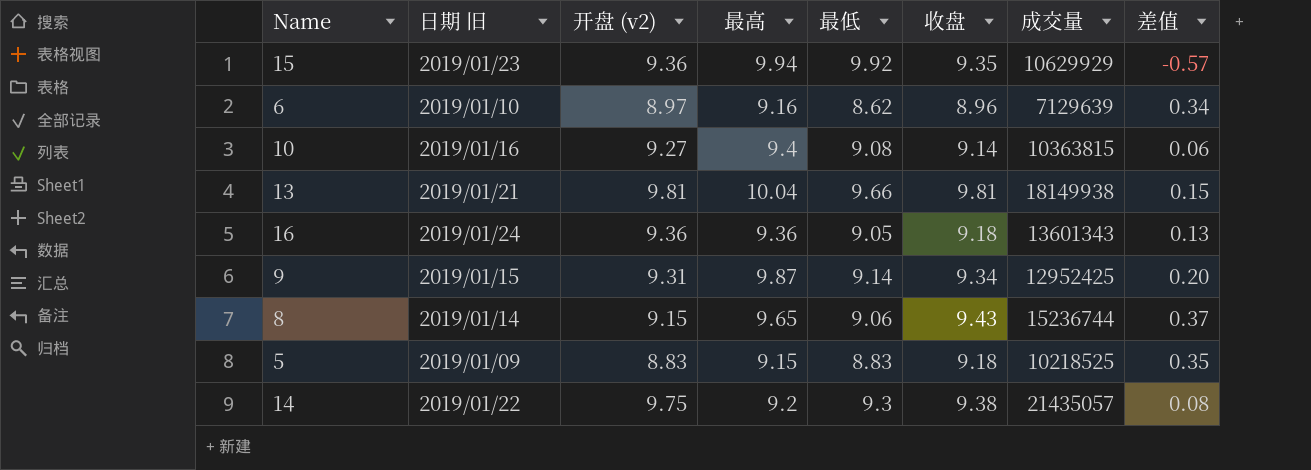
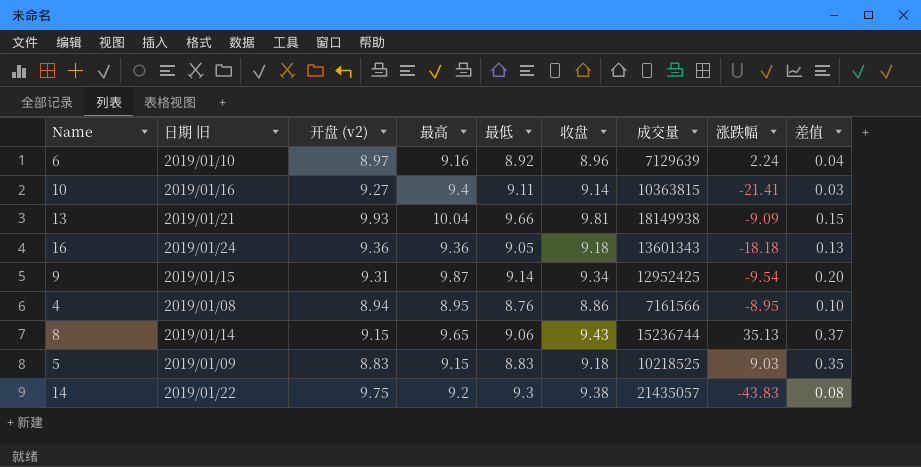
column 涨跌幅 | position: none -> 8
row 15: 2019/01/23 | 9.36 | 9.94 | 9.92 | 9.35 | 10629929 | -0.57 -> none
6 | 最低: 8.62 -> 8.92
6 | 差值: 0.34 -> 0.04
10 | 最低: 9.08 -> 9.11
10 | 差值: 0.06 -> 0.03
13 | 开盘 (v2): 9.81 -> 9.93
row 4: none -> 2019/01/08 | 8.94 | 8.95 | 8.76 | 8.86 | 7161566 | -8.95 | 0.10

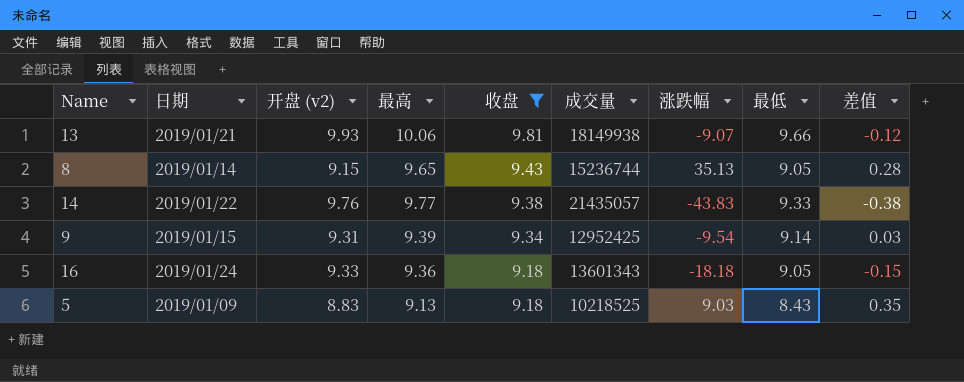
filter: none -> 收盘 >= 9.18
row order: none -> 收盘 descending
column name: 日期 旧 -> 日期
column 最低 | position: 5 -> 8
column 差值 | formula: [收盘] - [最低] -> [收盘] - [开盘 (v2)]
13 | 最高: 10.04 -> 10.06
13 | 涨跌幅: -9.09 -> -9.07
8 | 最低: 9.06 -> 9.05
14 | 开盘 (v2): 9.75 -> 9.76
14 | 最高: 9.2 -> 9.77
14 | 最低: 9.3 -> 9.33
9 | 最高: 9.87 -> 9.39
16 | 开盘 (v2): 9.36 -> 9.33
5 | 最高: 9.15 -> 9.13
5 | 最低: 8.83 -> 8.43

